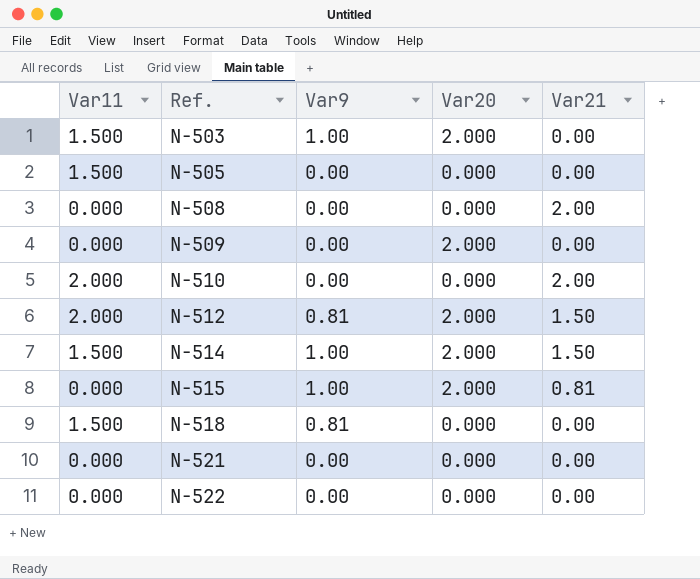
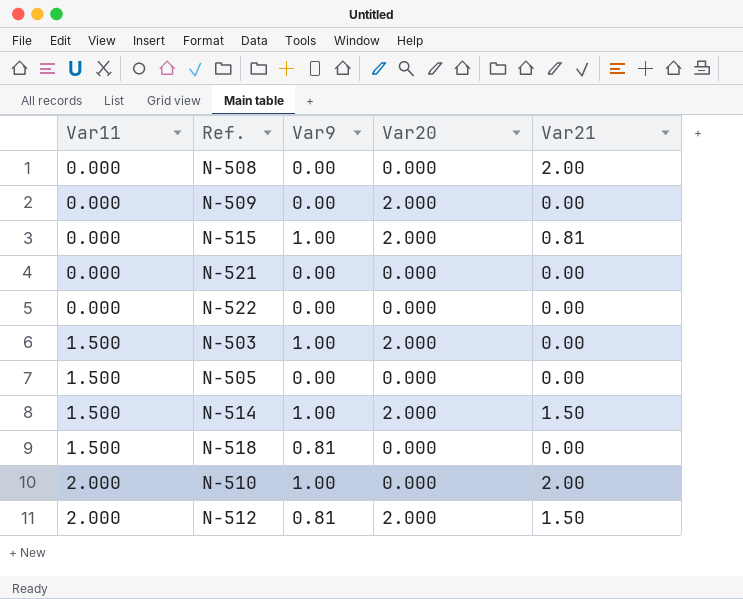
row order: Ref. ascending -> Var11 ascending
N-510 | Var9: 0.00 -> 1.00

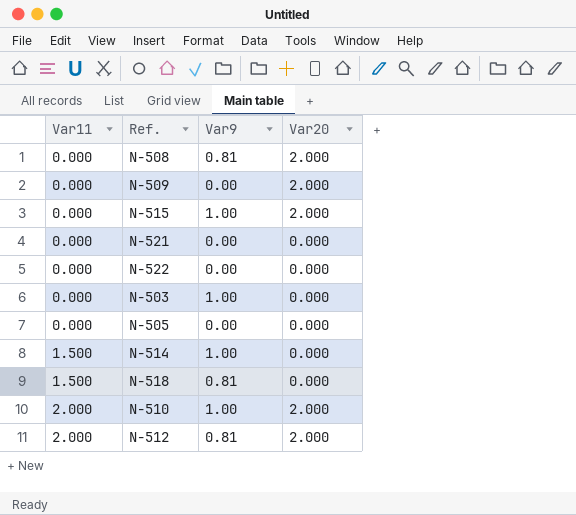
column Var21 | position: 5 -> none
N-508 | Var9: 0.00 -> 0.81
N-508 | Var20: 0.000 -> 2.000
N-503 | Var11: 1.500 -> 0.000
N-503 | Var20: 2.000 -> 0.000
N-505 | Var11: 1.500 -> 0.000
N-514 | Var20: 2.000 -> 0.000
N-510 | Var20: 0.000 -> 2.000

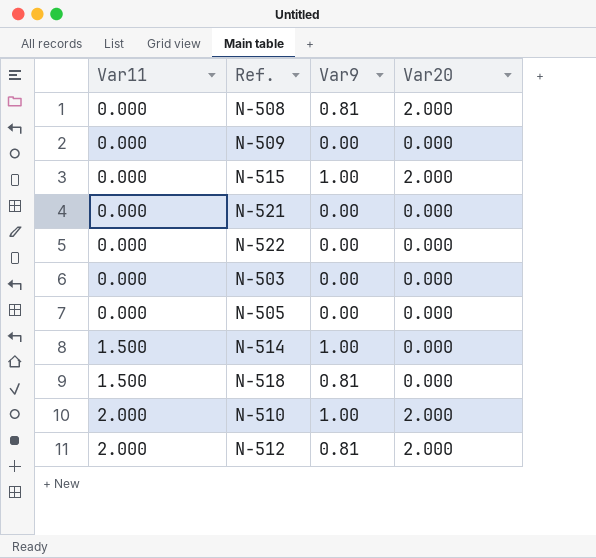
N-509 | Var20: 2.000 -> 0.000
N-503 | Var9: 1.00 -> 0.00

